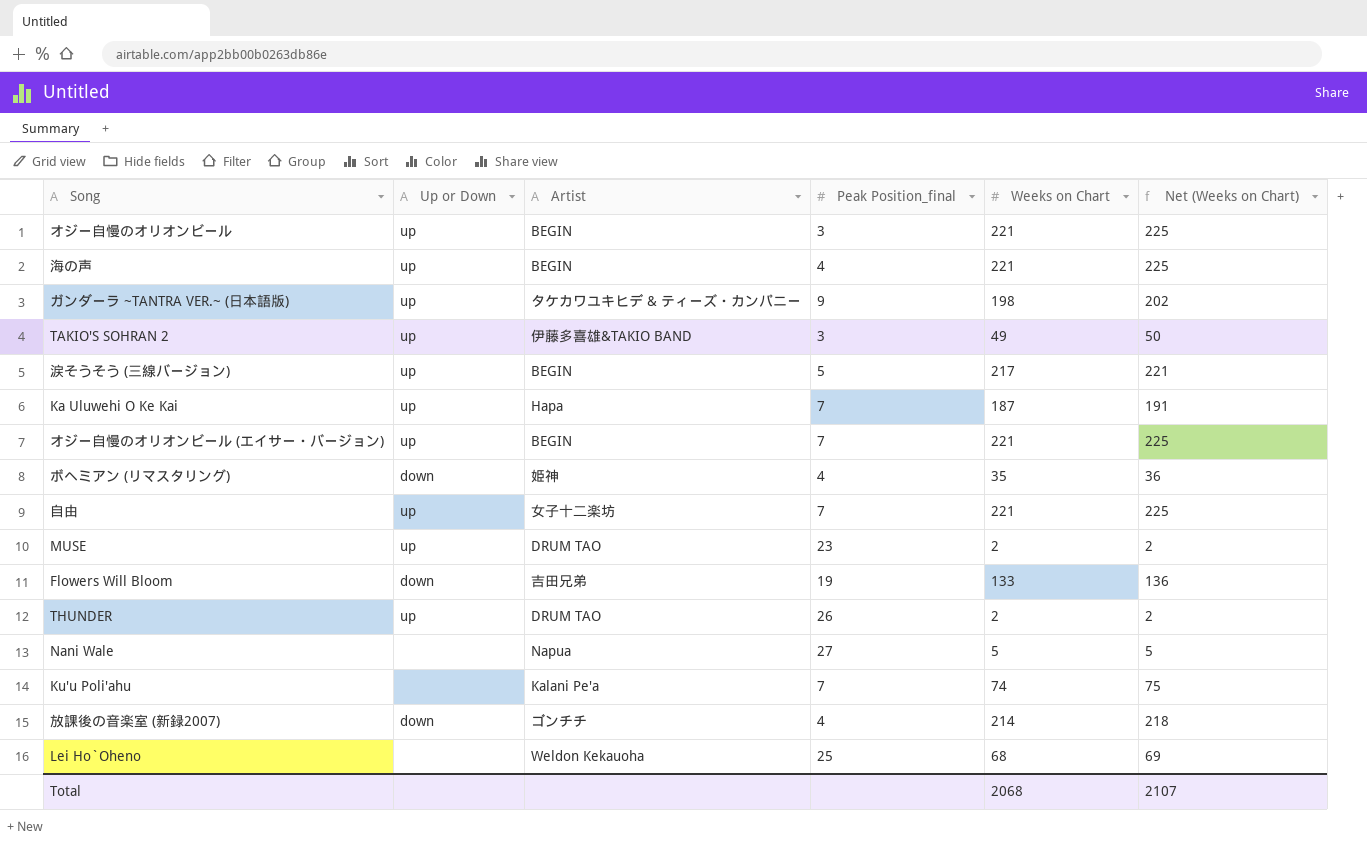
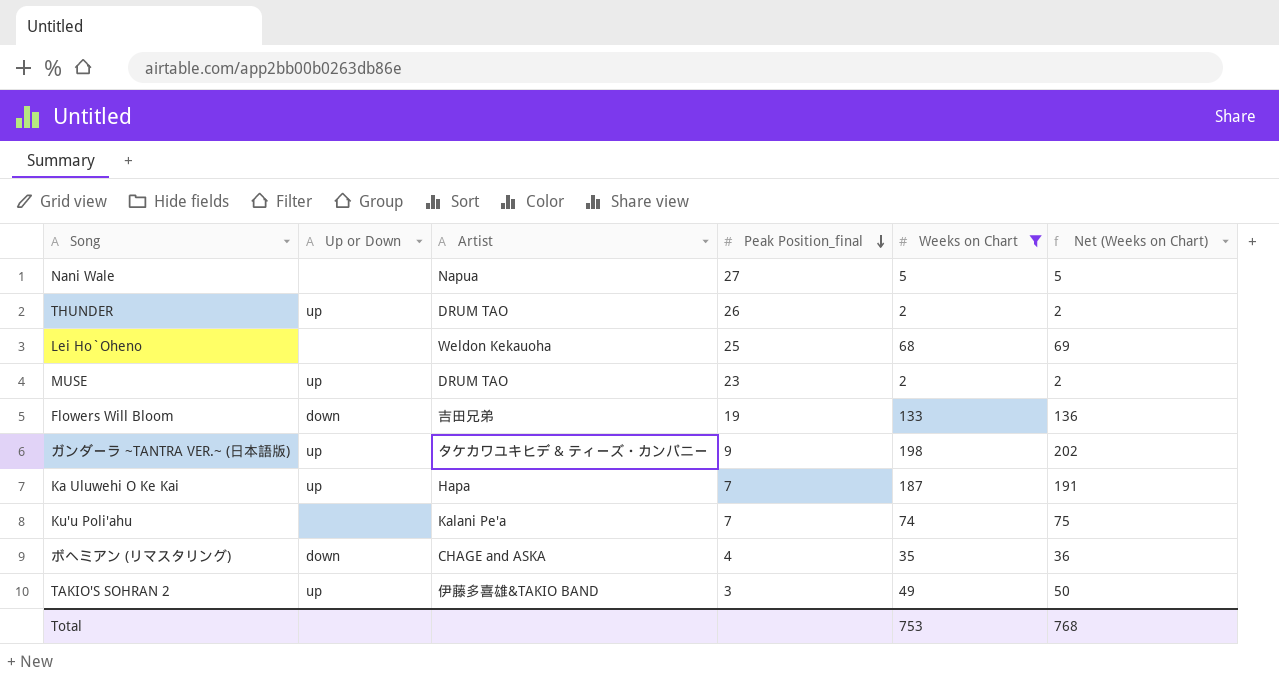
filter: none -> Weeks on Chart <= 198
row order: none -> Peak Position_final descending
ボヘミアン (リマスタリング) | Artist: 姫神 -> CHAGE and ASKA
Total | Weeks on Chart: 2068 -> 753
Total | Net (Weeks on Chart): 2107 -> 768

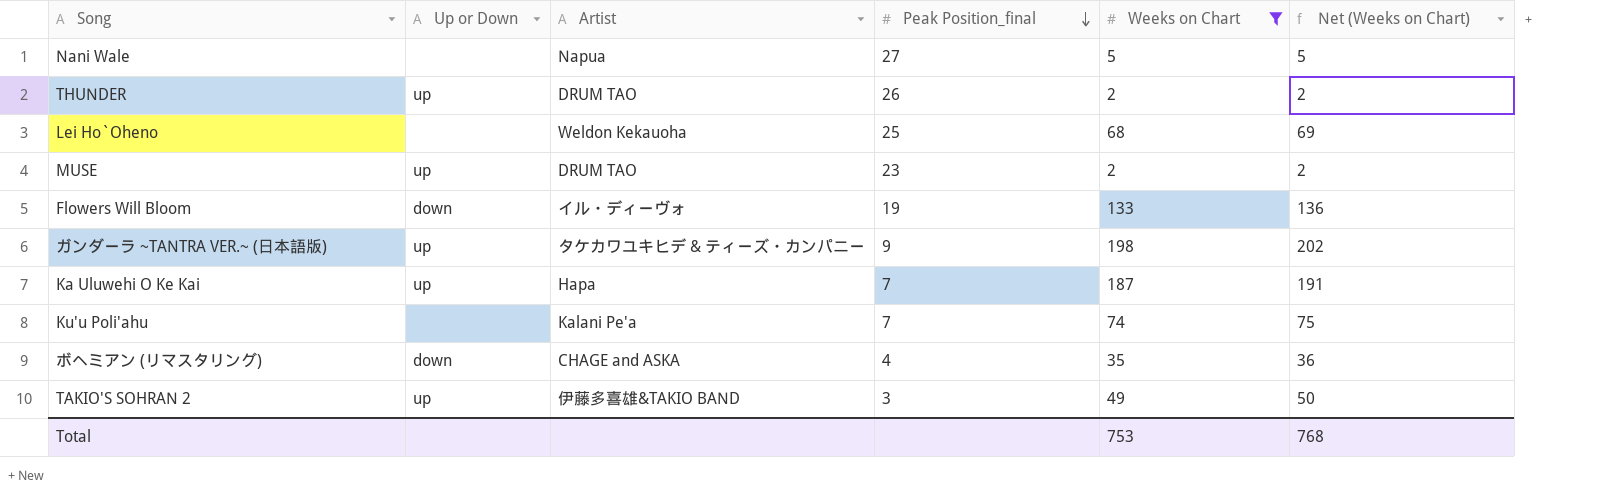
Flowers Will Bloom | Artist: 吉田兄弟 -> イル・ディーヴォ

